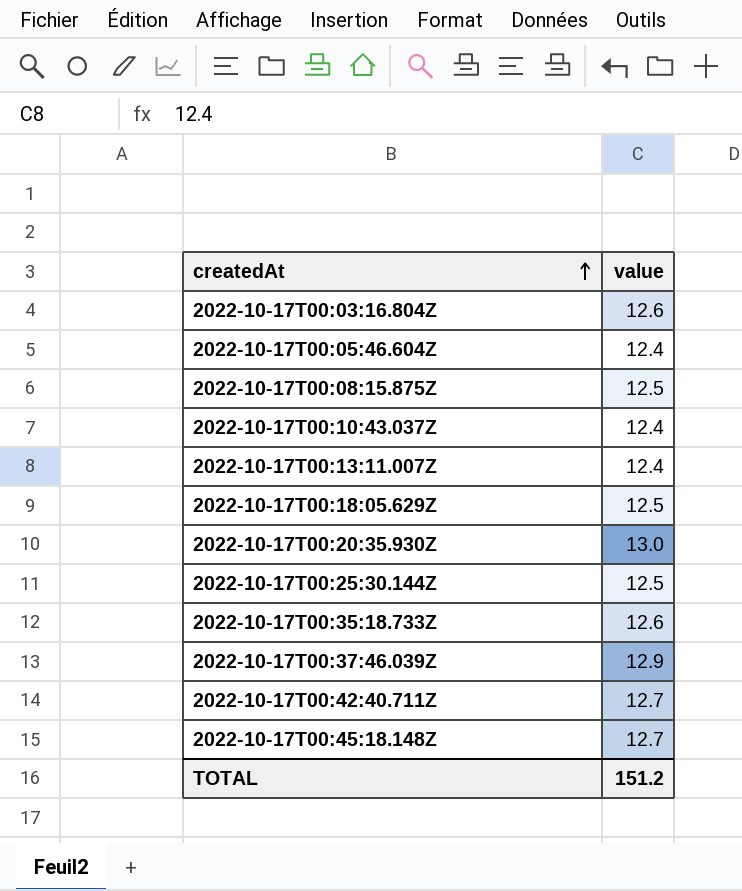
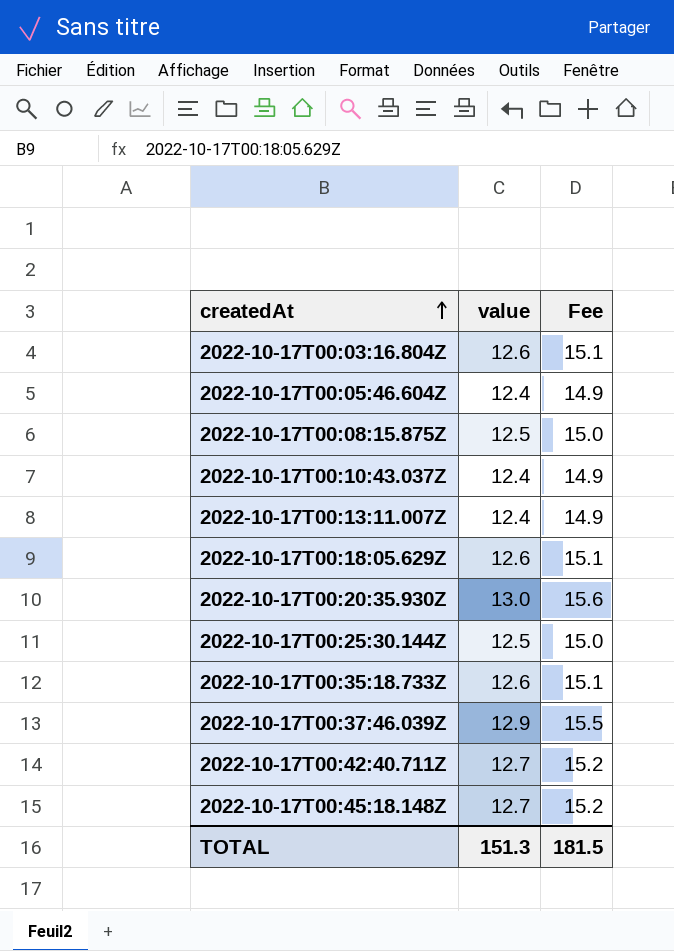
column Fee | formula: none -> [value] * 1.2
2022-10-17T00:18:05.629Z | value: 12.5 -> 12.6
TOTAL | value: 151.2 -> 151.3

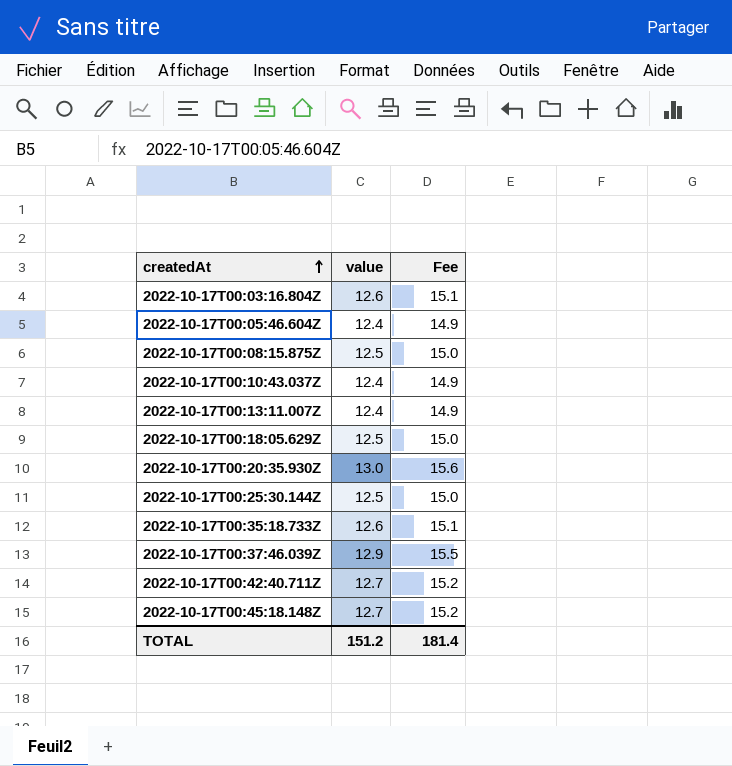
2022-10-17T00:18:05.629Z | value: 12.6 -> 12.5
2022-10-17T00:18:05.629Z | Fee: 15.1 -> 15.0
TOTAL | value: 151.3 -> 151.2
TOTAL | Fee: 181.5 -> 181.4

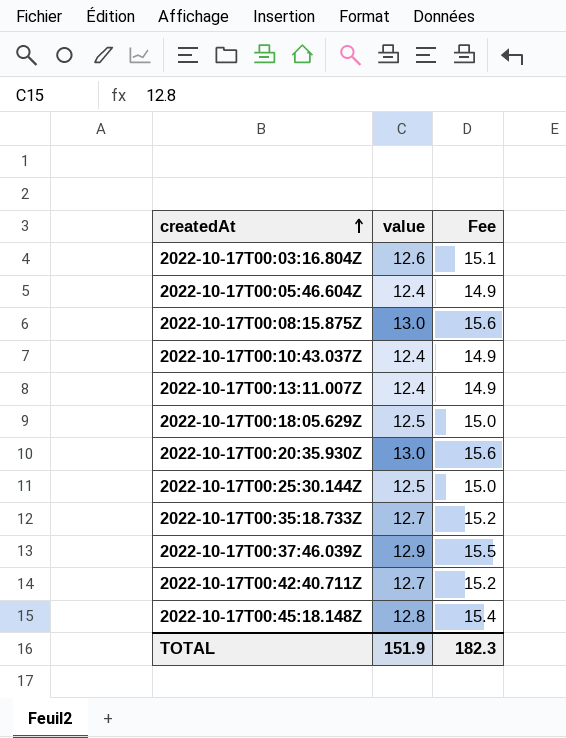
2022-10-17T00:08:15.875Z | value: 12.5 -> 13.0
2022-10-17T00:08:15.875Z | Fee: 15.0 -> 15.6
2022-10-17T00:35:18.733Z | value: 12.6 -> 12.7
2022-10-17T00:35:18.733Z | Fee: 15.1 -> 15.2
2022-10-17T00:45:18.148Z | value: 12.7 -> 12.8
2022-10-17T00:45:18.148Z | Fee: 15.2 -> 15.4
TOTAL | value: 151.2 -> 151.9
TOTAL | Fee: 181.4 -> 182.3

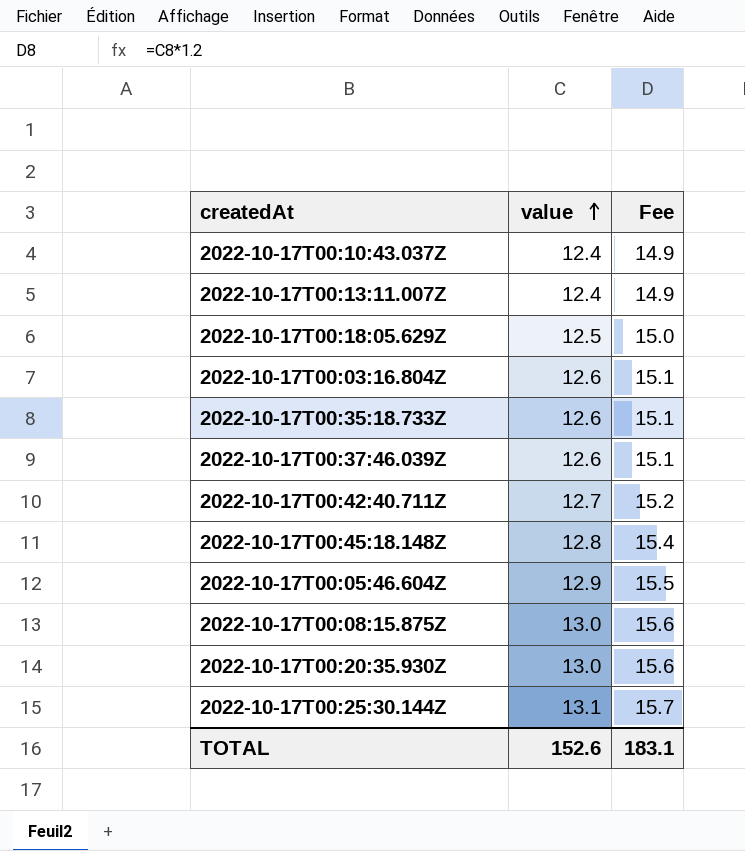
row order: createdAt ascending -> value ascending
2022-10-17T00:35:18.733Z | value: 12.7 -> 12.6
2022-10-17T00:35:18.733Z | Fee: 15.2 -> 15.1
2022-10-17T00:37:46.039Z | value: 12.9 -> 12.6
2022-10-17T00:37:46.039Z | Fee: 15.5 -> 15.1
2022-10-17T00:05:46.604Z | value: 12.4 -> 12.9
2022-10-17T00:05:46.604Z | Fee: 14.9 -> 15.5
2022-10-17T00:25:30.144Z | value: 12.5 -> 13.1
2022-10-17T00:25:30.144Z | Fee: 15.0 -> 15.7
TOTAL | value: 151.9 -> 152.6
TOTAL | Fee: 182.3 -> 183.1

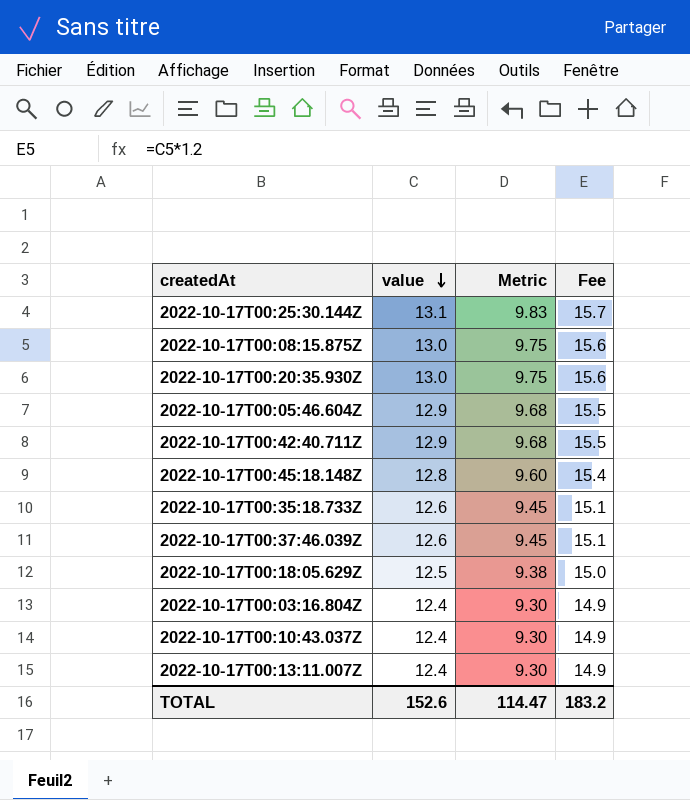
row order: value ascending -> value descending
column Metric | formula: none -> [value] * 0.75
2022-10-17T00:42:40.711Z | value: 12.7 -> 12.9
2022-10-17T00:42:40.711Z | Fee: 15.2 -> 15.5
2022-10-17T00:03:16.804Z | value: 12.6 -> 12.4
2022-10-17T00:03:16.804Z | Fee: 15.1 -> 14.9
TOTAL | Fee: 183.1 -> 183.2

